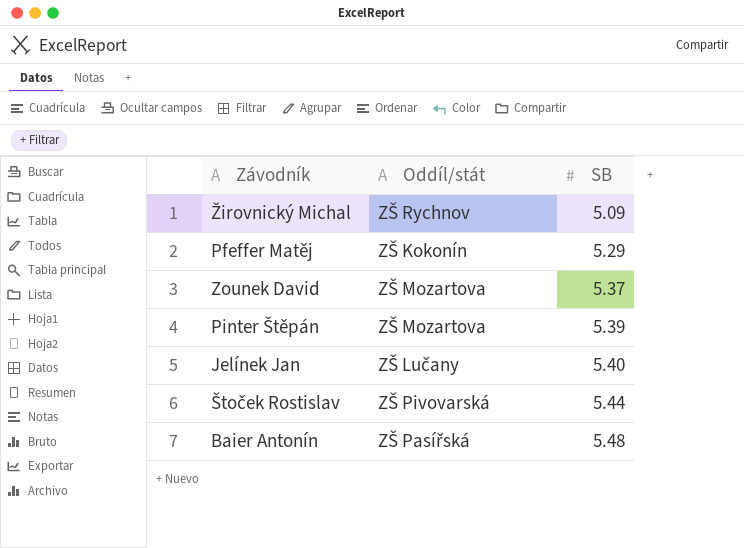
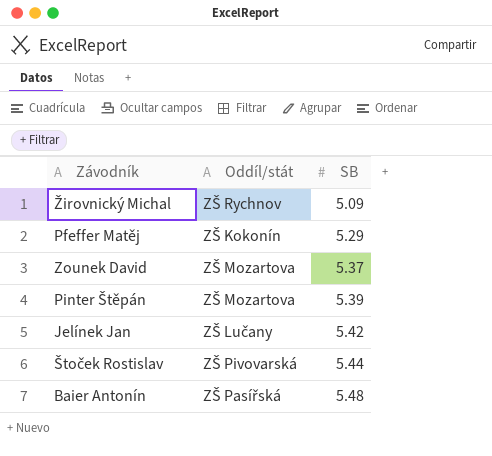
Jelínek Jan | SB: 5.40 -> 5.42

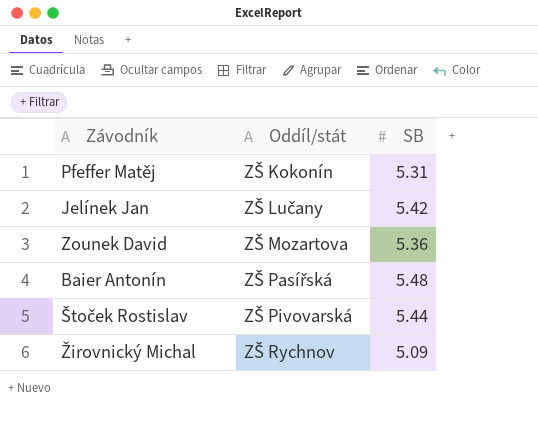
row order: SB ascending -> Oddíl/stát ascending
row Pinter Štěpán: ZŠ Mozartova | 5.39 -> none
Pfeffer Matěj | SB: 5.29 -> 5.31
Zounek David | SB: 5.37 -> 5.36

